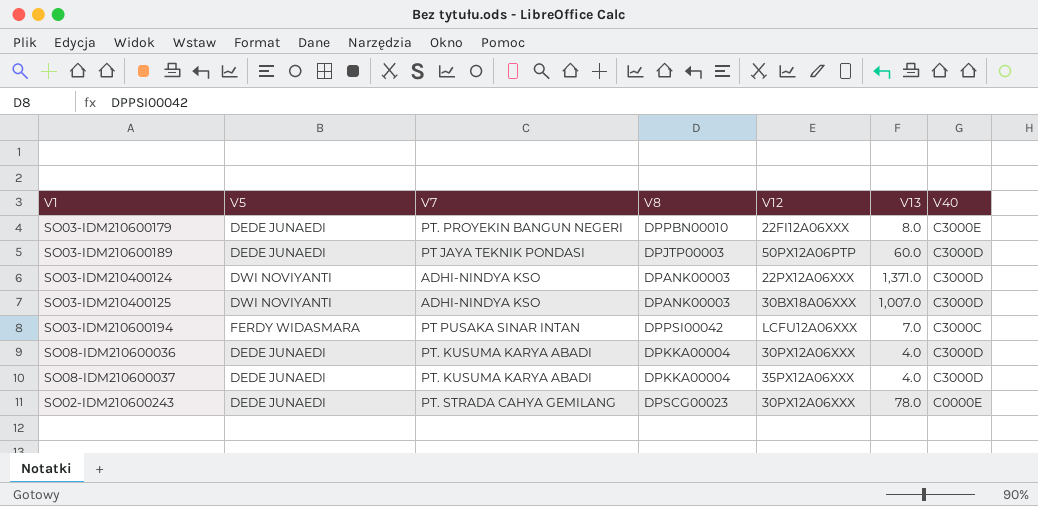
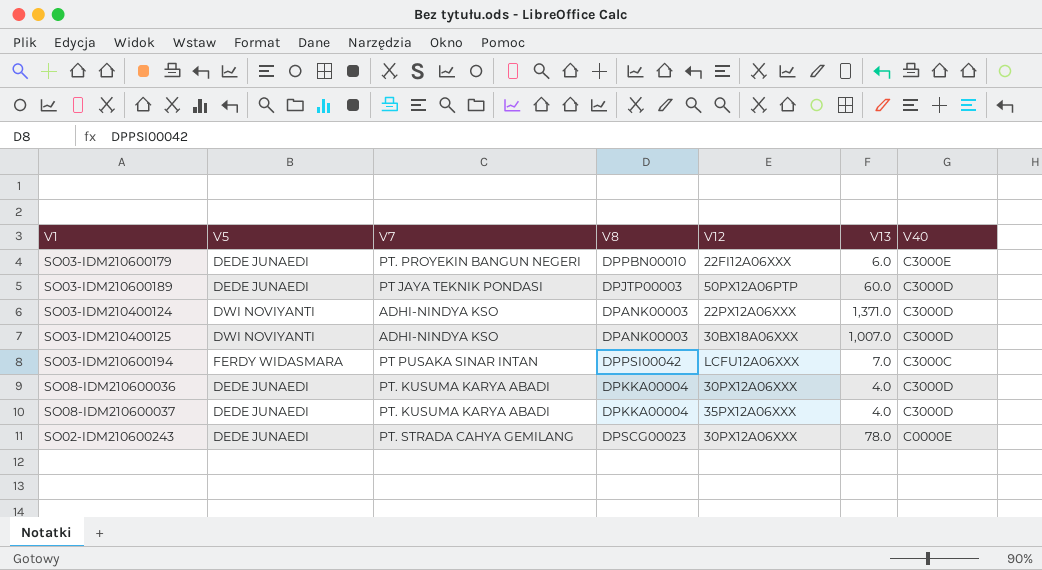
SO03-IDM210600179 | V13: 8.0 -> 6.0

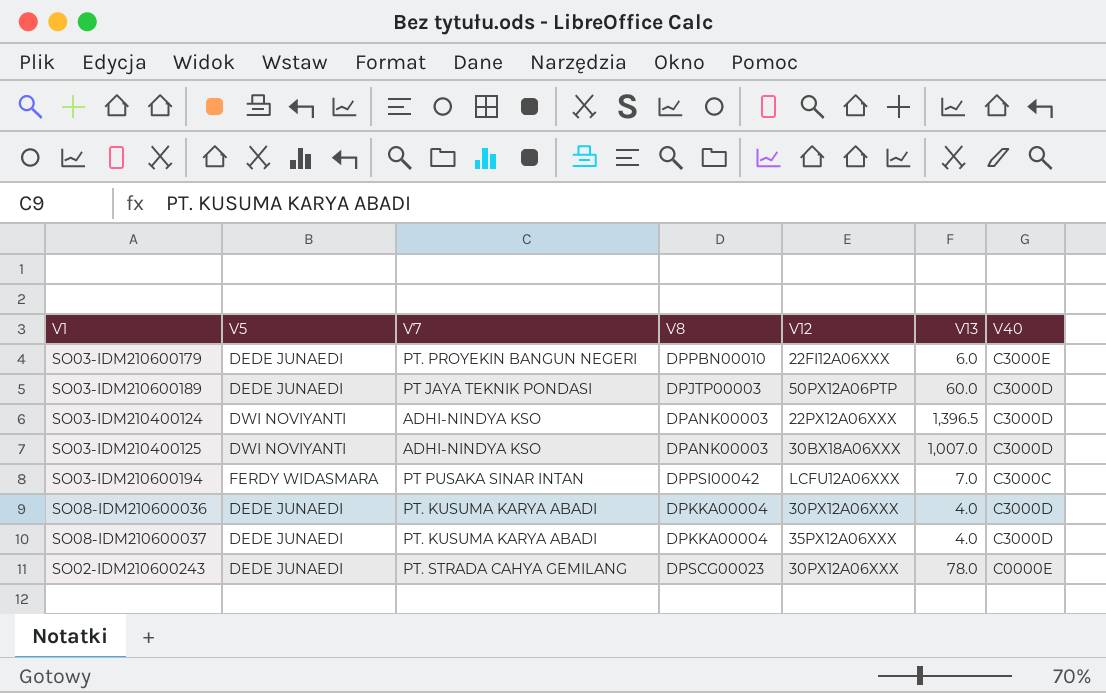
SO03-IDM210400124 | V13: 1,371.0 -> 1,396.5

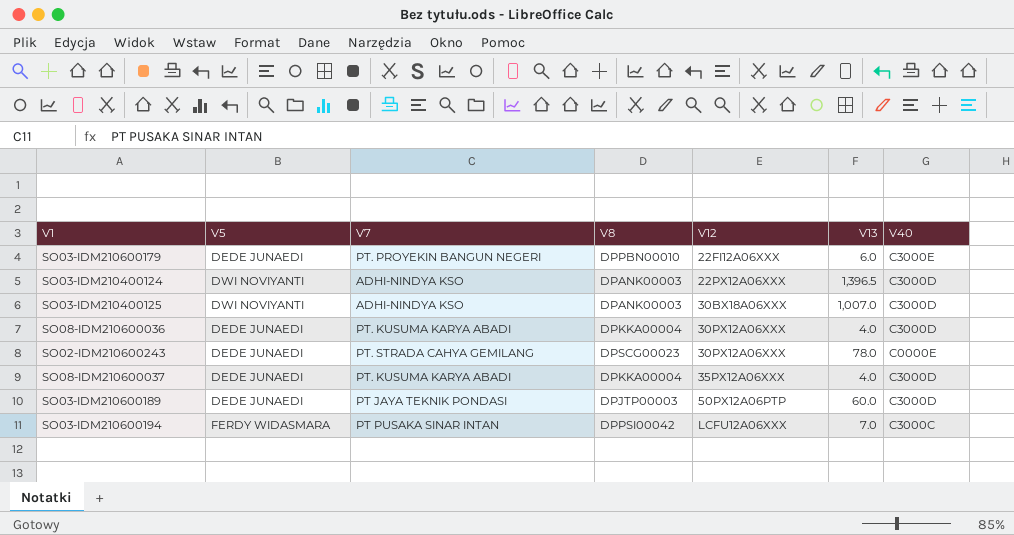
row order: none -> V12 ascending

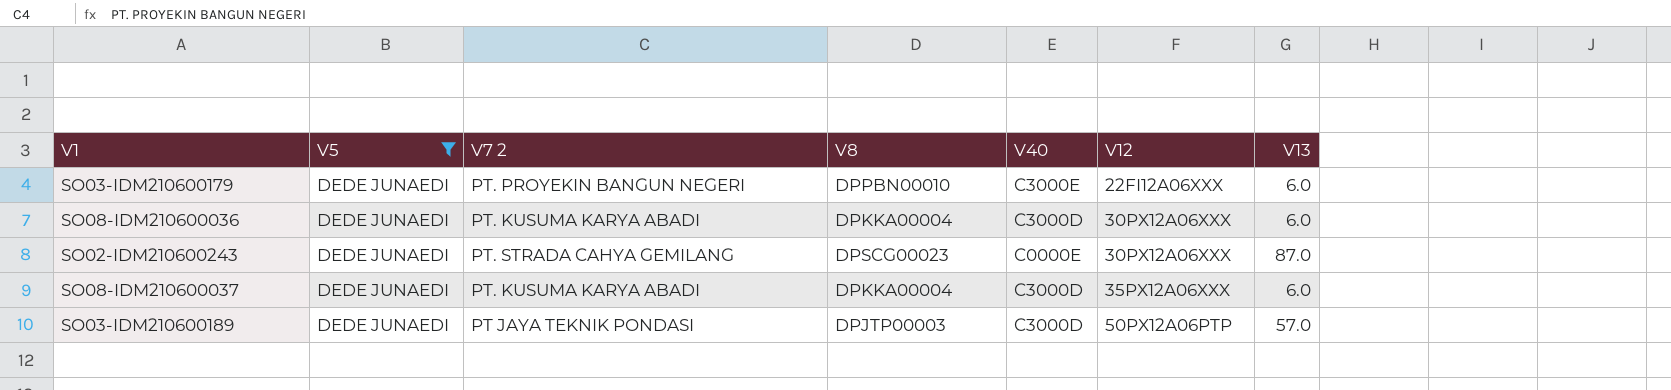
filter: none -> V5 = DEDE JUNAEDI
column name: V7 -> V7 2
column V40 | position: 7 -> 5
SO08-IDM210600036 | V13: 4.0 -> 6.0
SO02-IDM210600243 | V13: 78.0 -> 87.0
SO08-IDM210600037 | V13: 4.0 -> 6.0
SO03-IDM210600189 | V13: 60.0 -> 57.0

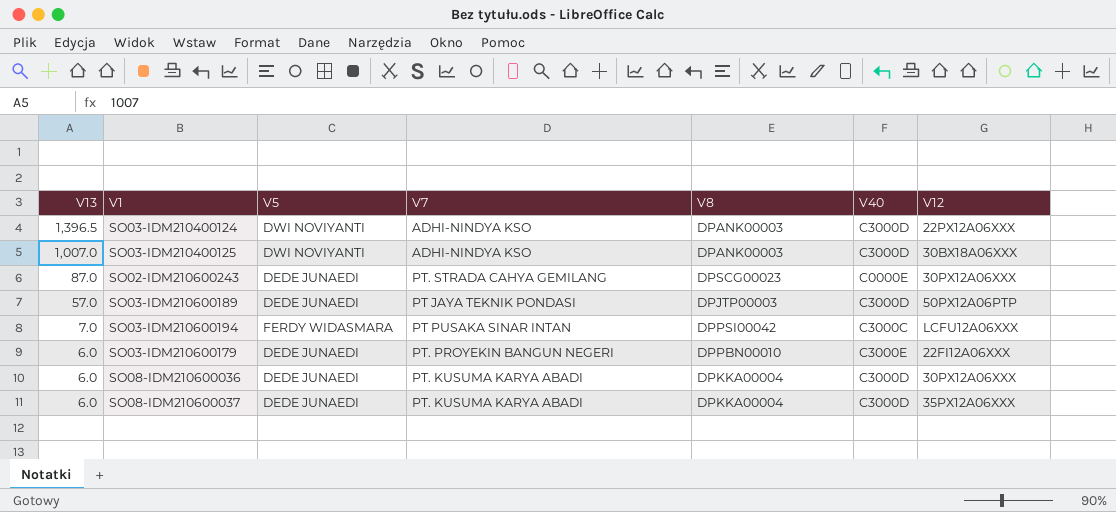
filter: V5 = DEDE JUNAEDI -> none
row order: V12 ascending -> V13 descending
column V13 | position: 7 -> 1
column name: V7 2 -> V7

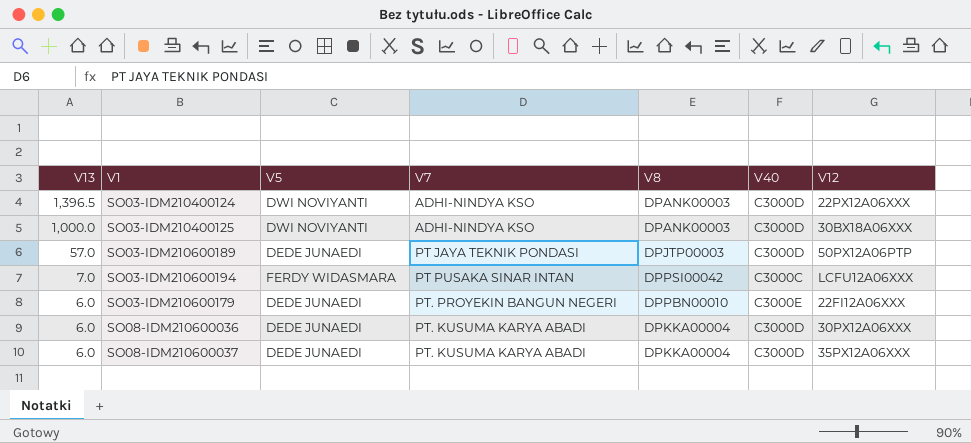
row SO02-IDM210600243: 87.0 | DEDE JUNAEDI | PT. STRADA CAHYA GEMILANG | DPSCG00023 | C0000E | 30PX12A06XXX -> none
SO03-IDM210400125 | V13: 1,007.0 -> 1,000.0

